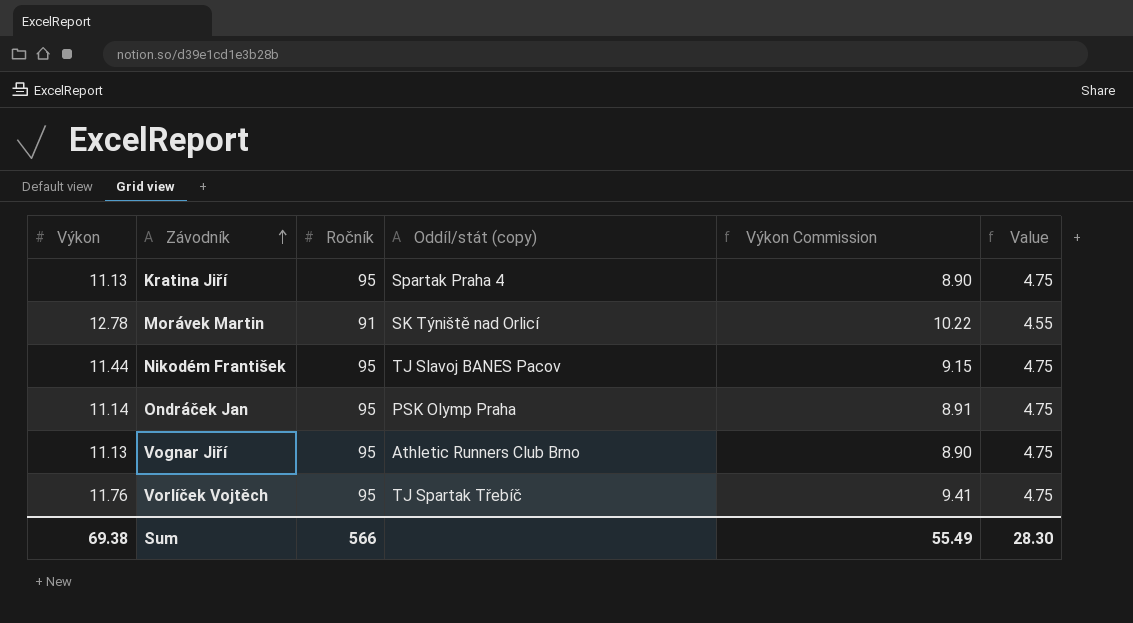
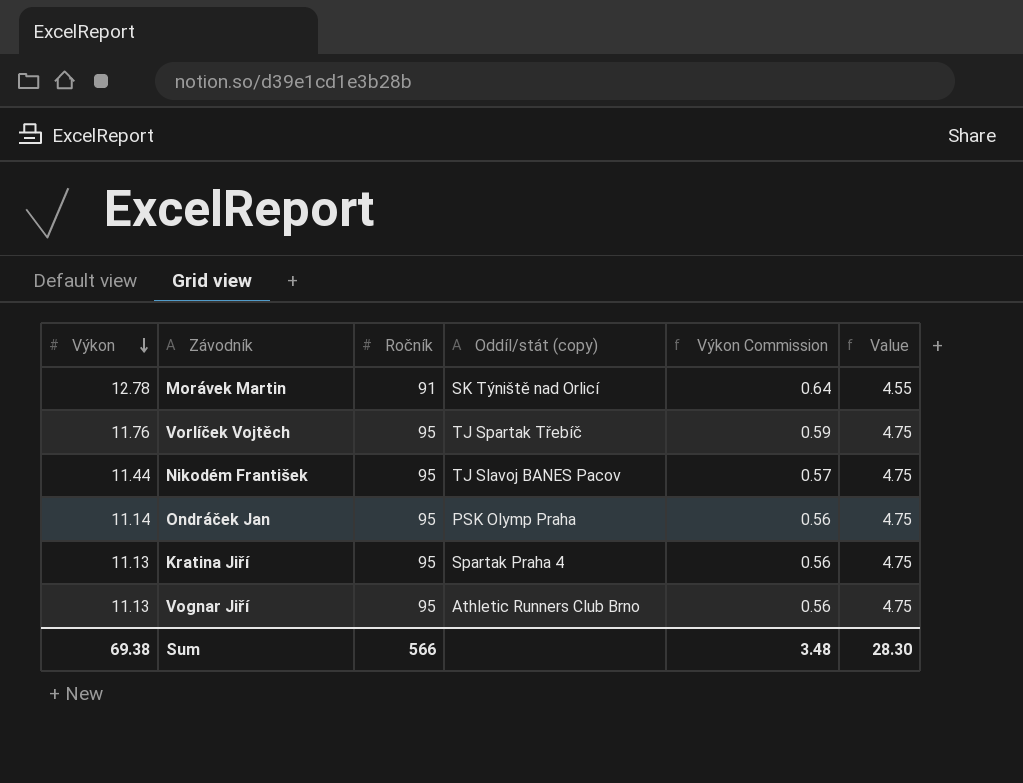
row order: Závodník ascending -> Výkon descending
column Výkon Commission | formula: [Výkon] * 0.8 -> [Výkon] * 0.05
Sum | Výkon Commission: 55.49 -> 3.48

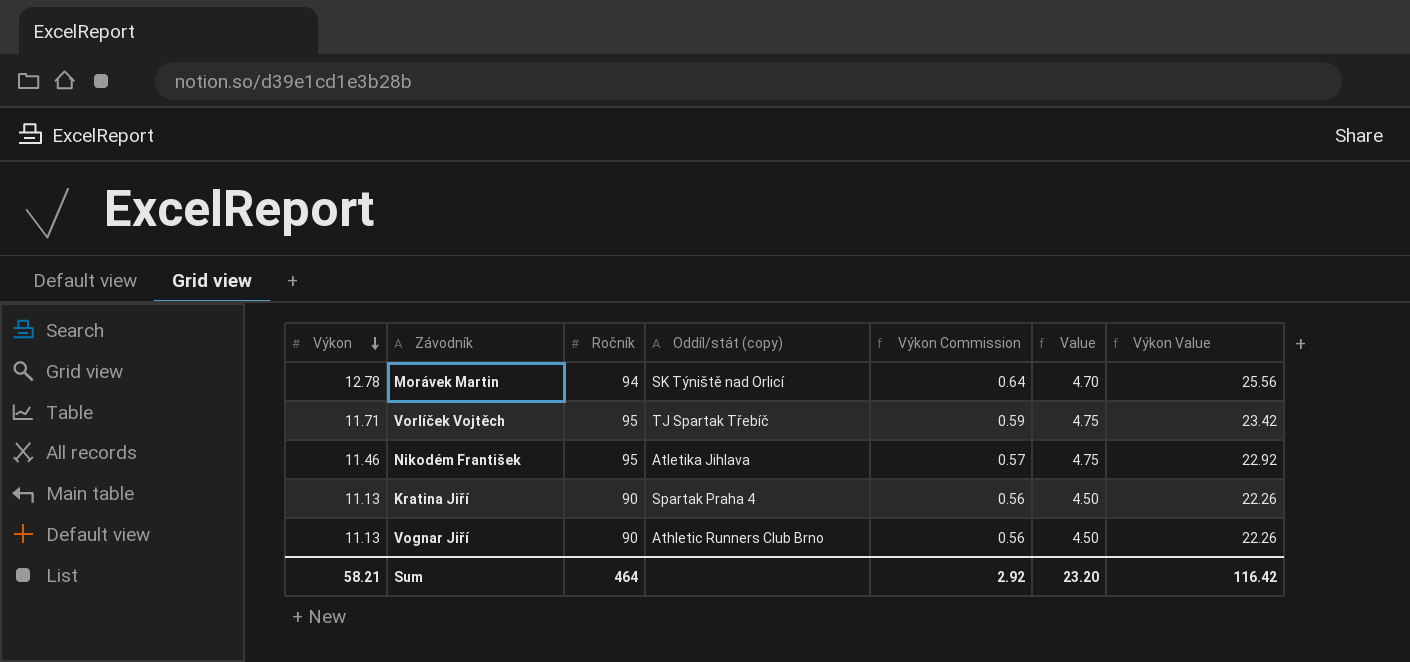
column Výkon Value | formula: none -> [Výkon] * 2
row Ondráček Jan: 11.14 | 95 | PSK Olymp Praha | 0.56 | 4.75 -> none
Morávek Martin | Ročník: 91 -> 94
Morávek Martin | Value: 4.55 -> 4.70
Vorlíček Vojtěch | Výkon: 11.76 -> 11.71
Nikodém František | Výkon: 11.44 -> 11.46
Nikodém František | Oddíl/stát (copy): TJ Slavoj BANES Pacov -> Atletika Jihlava
Kratina Jiří | Ročník: 95 -> 90
Kratina Jiří | Value: 4.75 -> 4.50
Vognar Jiří | Ročník: 95 -> 90
Vognar Jiří | Value: 4.75 -> 4.50
Sum | Výkon: 69.38 -> 58.21
Sum | Ročník: 566 -> 464
Sum | Výkon Commission: 3.48 -> 2.92
Sum | Value: 28.30 -> 23.20

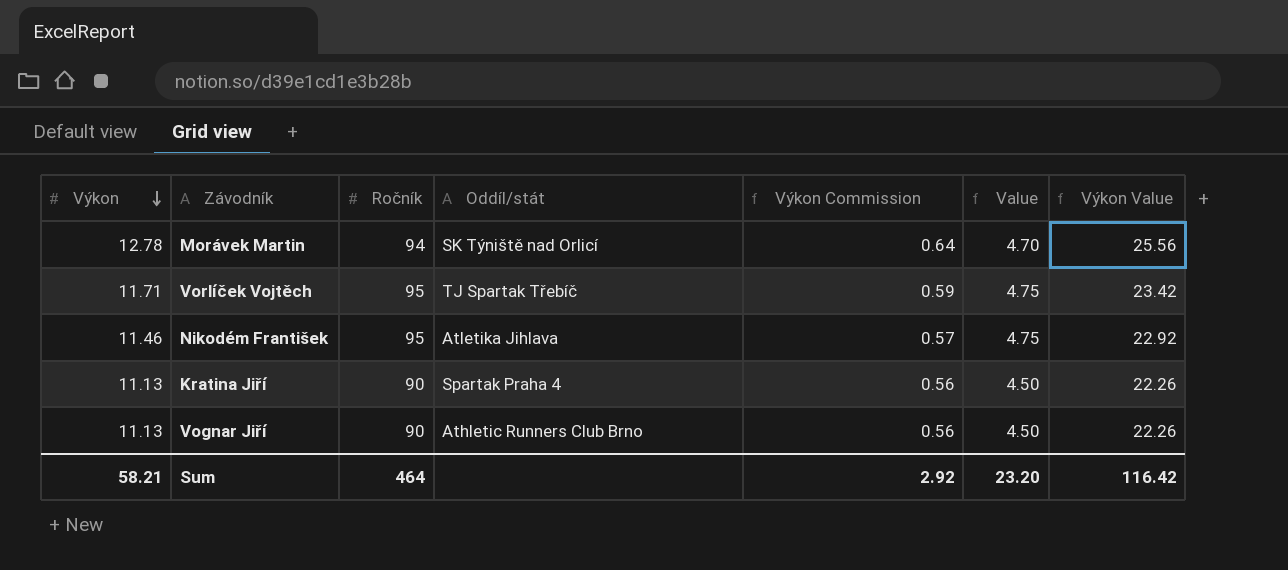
column name: Oddíl/stát (copy) -> Oddíl/stát

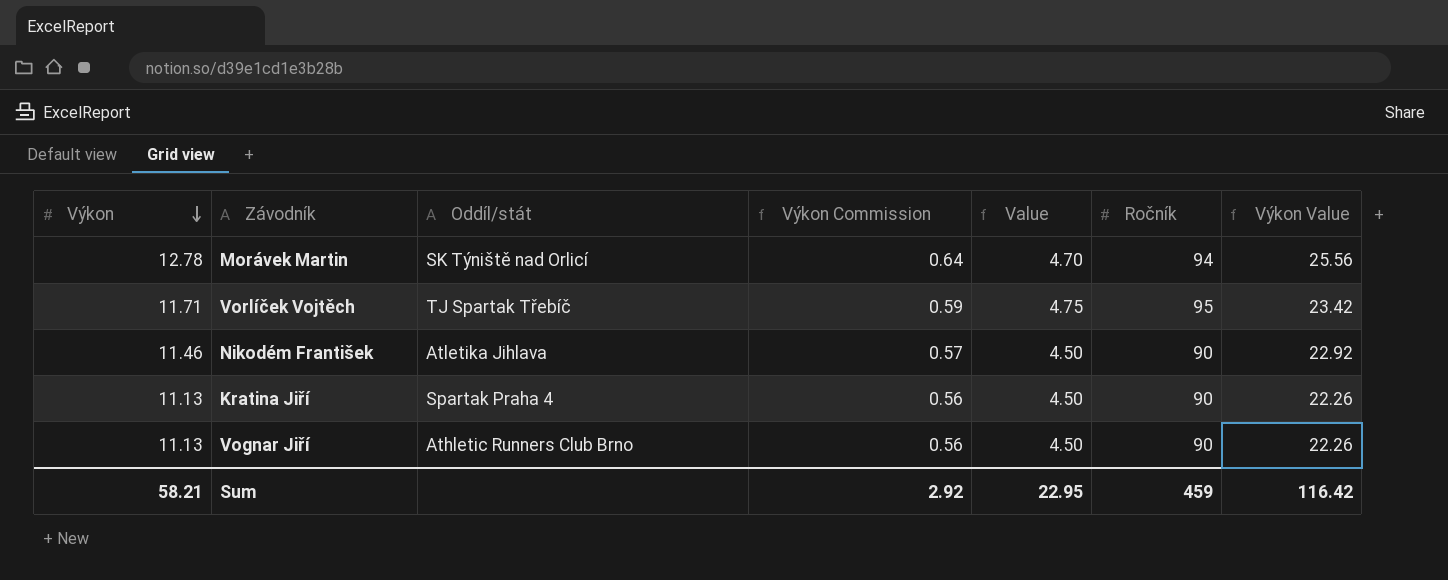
column Ročník | position: 3 -> 6
Nikodém František | Value: 4.75 -> 4.50
Nikodém František | Ročník: 95 -> 90
Sum | Value: 23.20 -> 22.95
Sum | Ročník: 464 -> 459

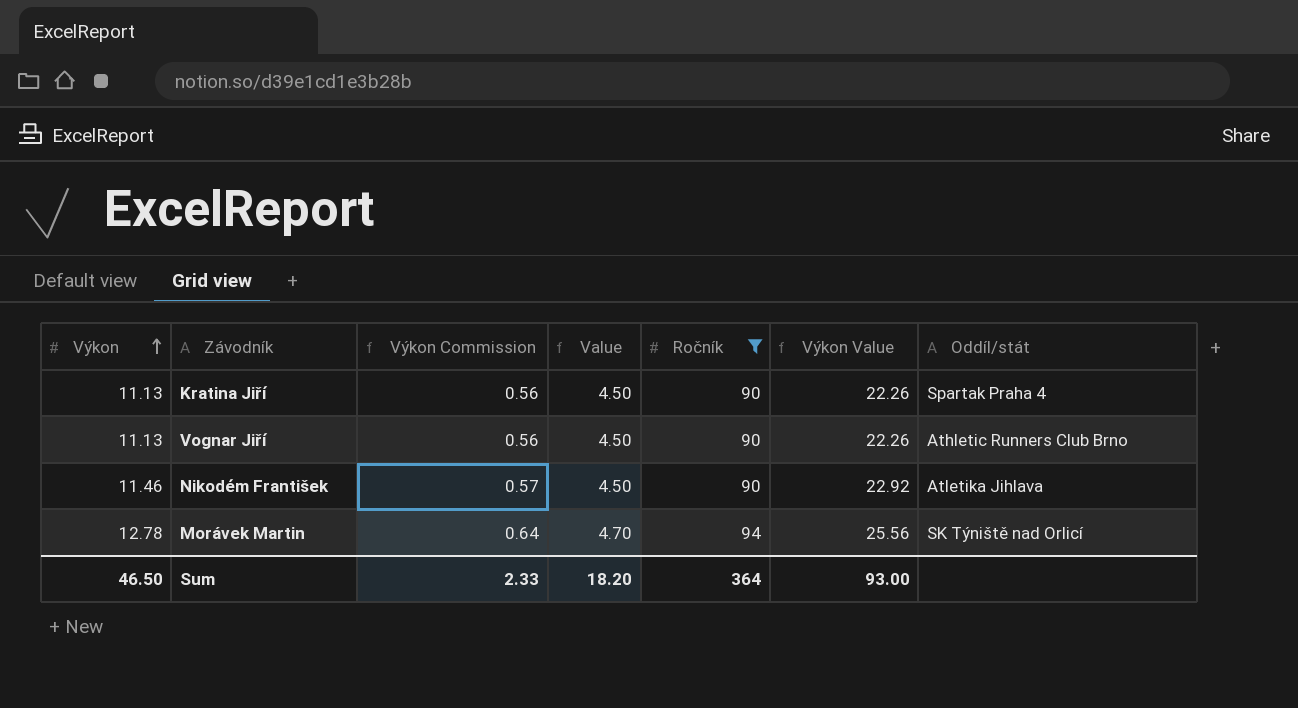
filter: none -> Ročník != 95
row order: Výkon descending -> Výkon ascending
column Oddíl/stát | position: 3 -> 7
Sum | Výkon: 58.21 -> 46.50
Sum | Výkon Commission: 2.92 -> 2.33
Sum | Value: 22.95 -> 18.20
Sum | Ročník: 459 -> 364
Sum | Výkon Value: 116.42 -> 93.00

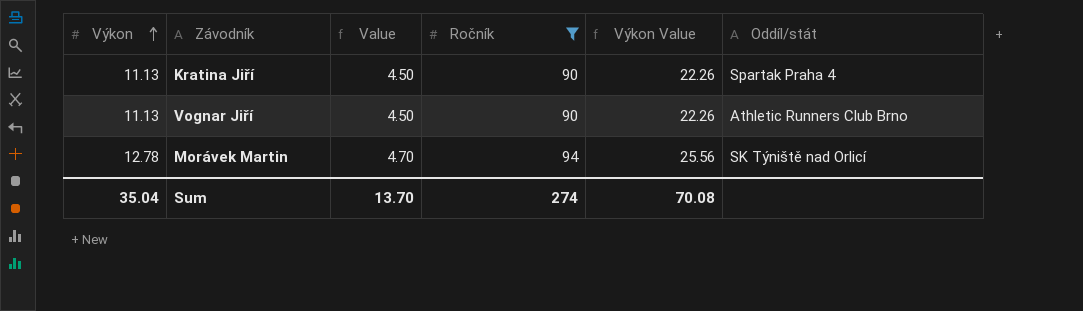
column Výkon Commission | formula: [Výkon] * 0.05 -> none
row Nikodém František: 11.46 | 0.57 | 4.50 | 90 | 22.92 | Atletika Jihlava -> none
Sum | Výkon: 46.50 -> 35.04
Sum | Value: 18.20 -> 13.70
Sum | Ročník: 364 -> 274
Sum | Výkon Value: 93.00 -> 70.08

